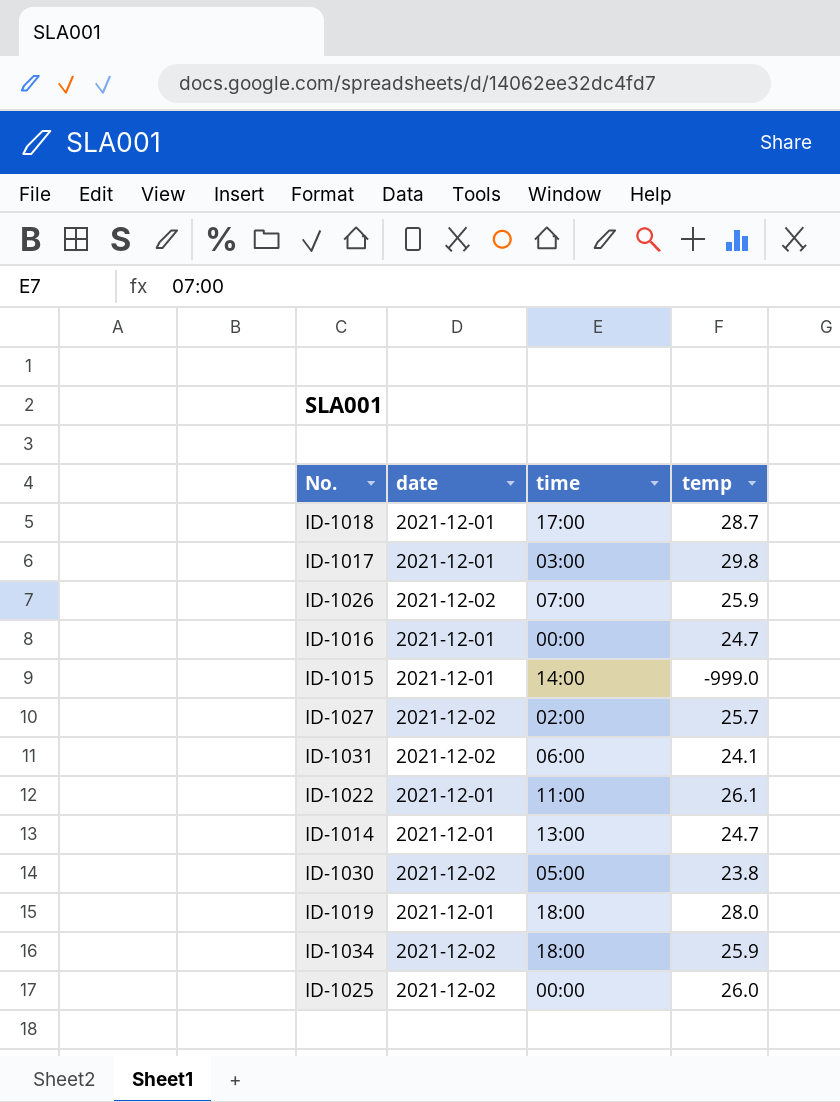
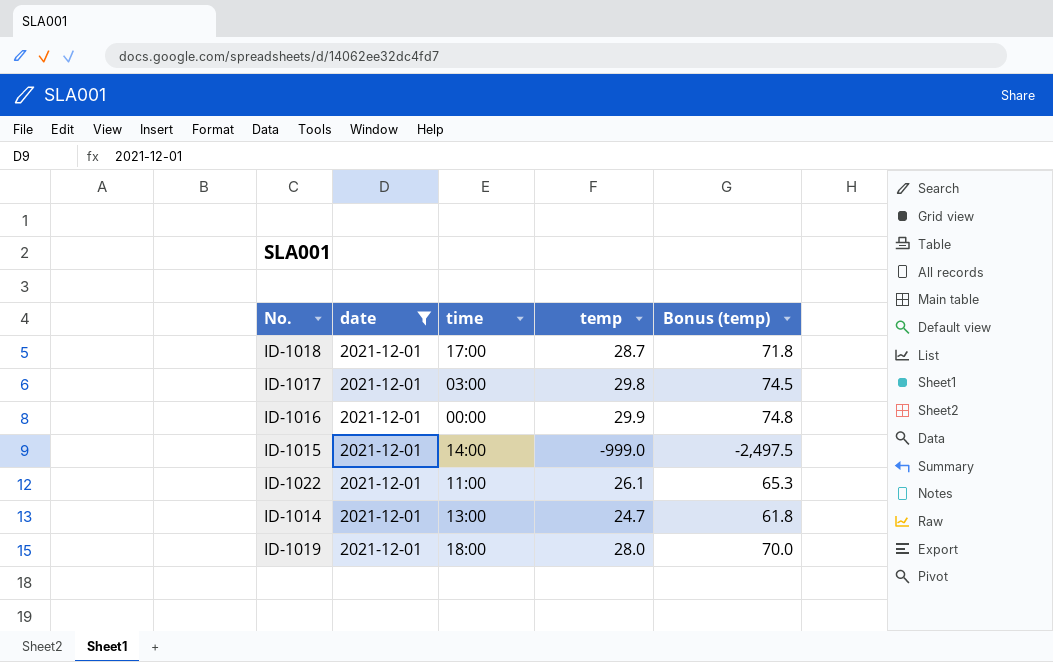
filter: none -> date = 2021-12-01
column Bonus (temp) | formula: none -> [temp] * 2.5
ID-1016 | temp: 24.7 -> 29.9

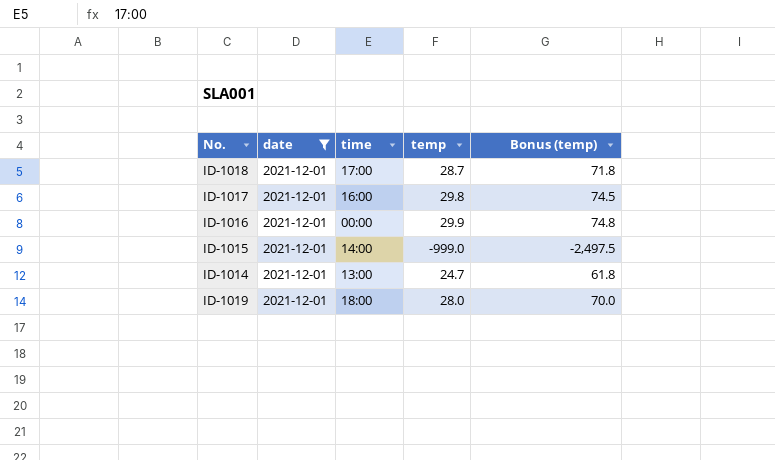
row ID-1022: 2021-12-01 | 11:00 | 26.1 | 65.3 -> none
ID-1017 | time: 03:00 -> 16:00

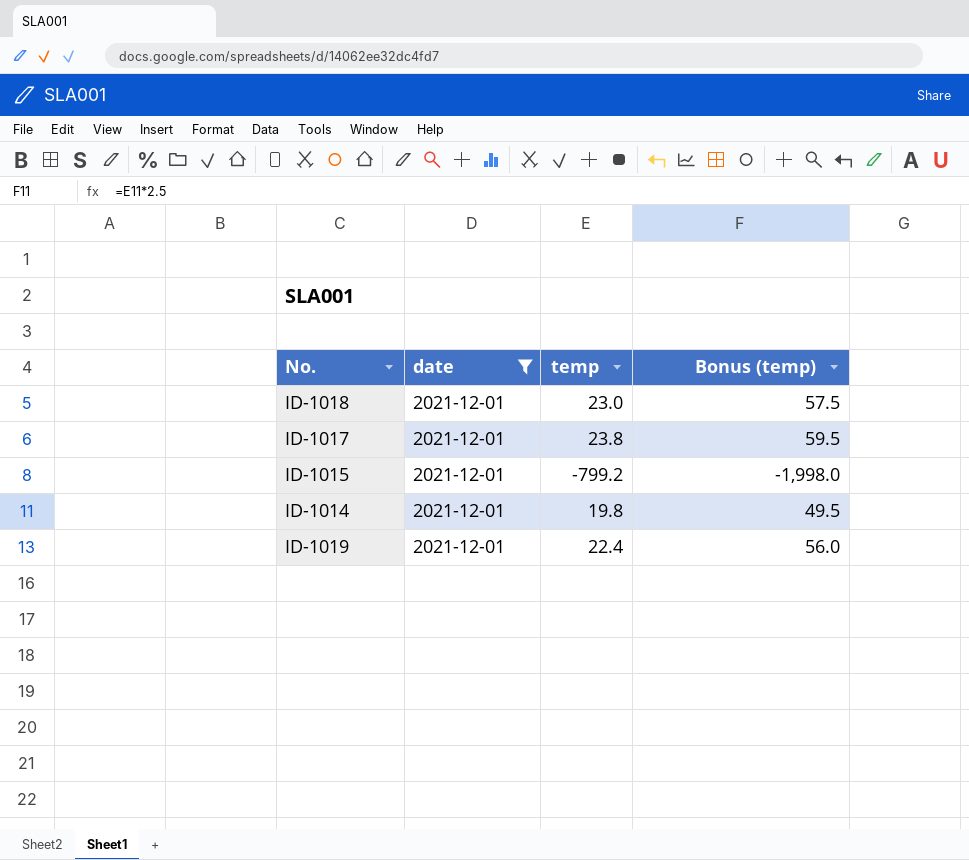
column time | position: 3 -> none
row ID-1016: 2021-12-01 | 00:00 | 29.9 | 74.8 -> none
ID-1018 | temp: 28.7 -> 23.0
ID-1018 | Bonus (temp): 71.8 -> 57.5
ID-1017 | temp: 29.8 -> 23.8
ID-1017 | Bonus (temp): 74.5 -> 59.5
ID-1015 | temp: -999.0 -> -799.2
ID-1015 | Bonus (temp): -2,497.5 -> -1,998.0
ID-1014 | temp: 24.7 -> 19.8
ID-1014 | Bonus (temp): 61.8 -> 49.5
ID-1019 | temp: 28.0 -> 22.4
ID-1019 | Bonus (temp): 70.0 -> 56.0

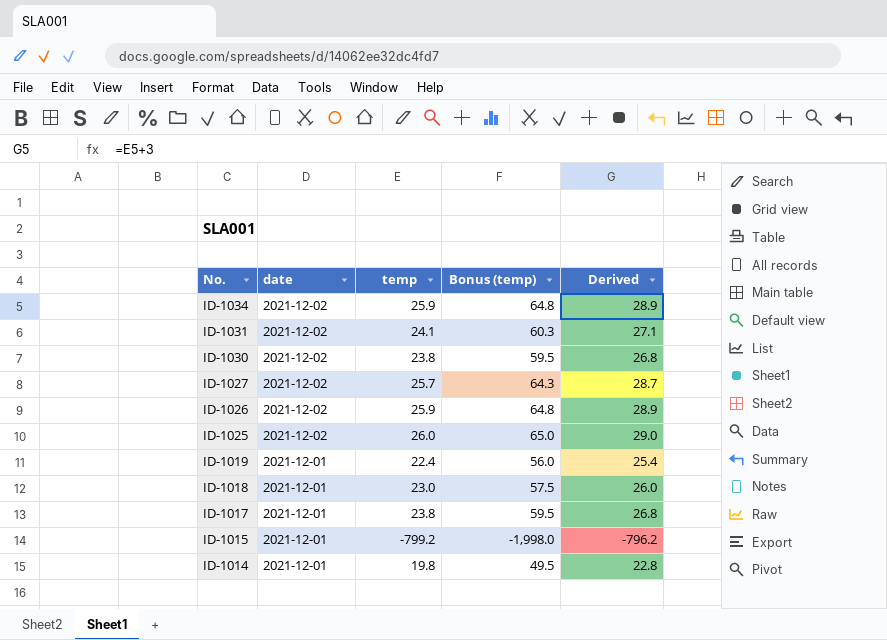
filter: date = 2021-12-01 -> none
row order: none -> No. descending
column Derived | formula: none -> [temp] + 3

